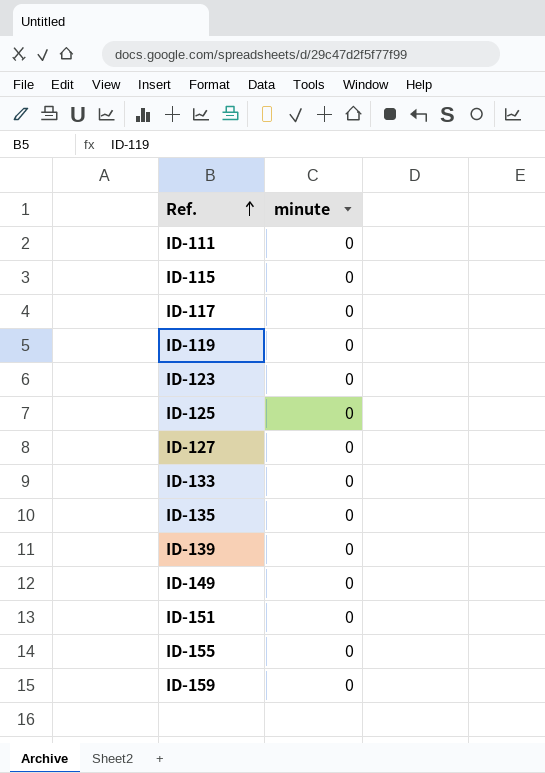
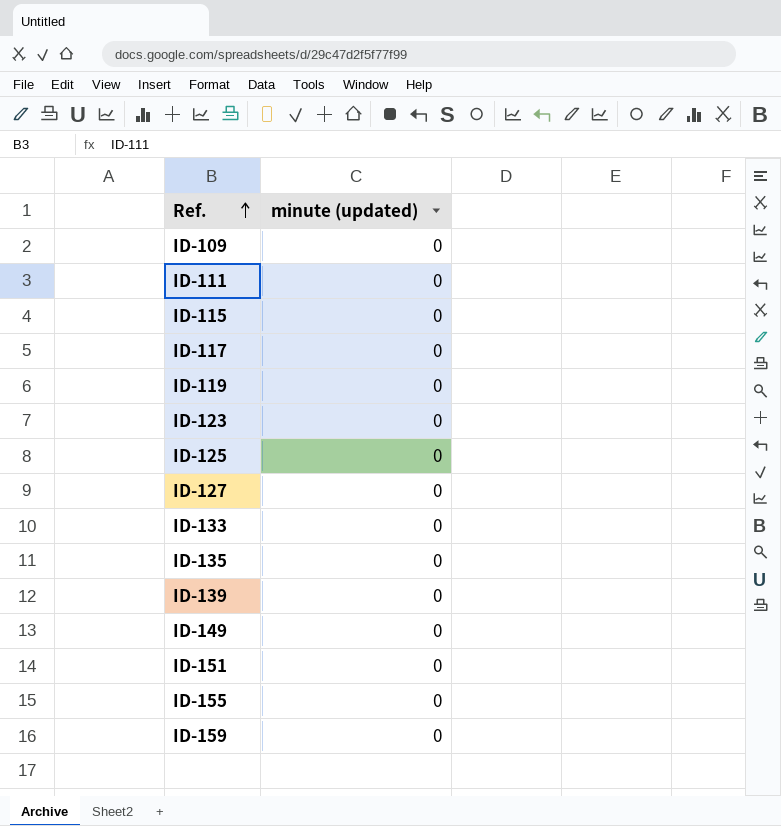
column name: minute -> minute (updated)
row ID-109: none -> 0

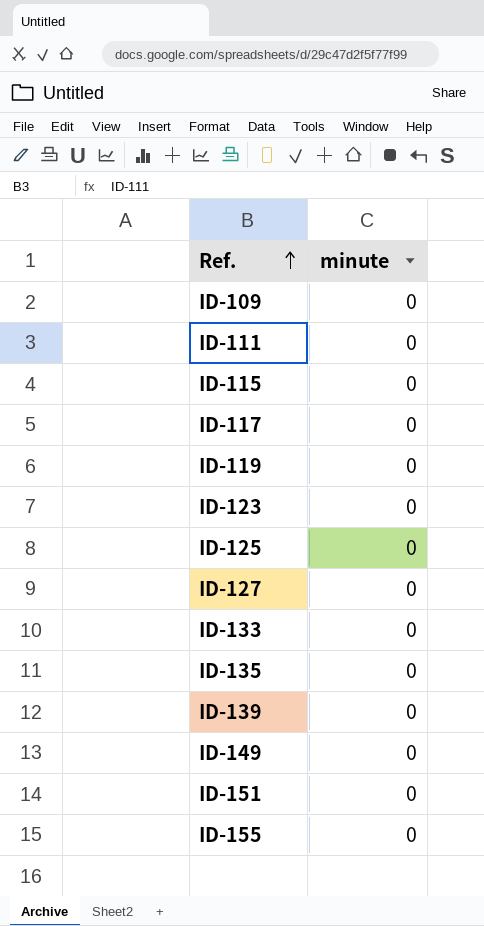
column name: minute (updated) -> minute
row ID-159: 0 -> none

